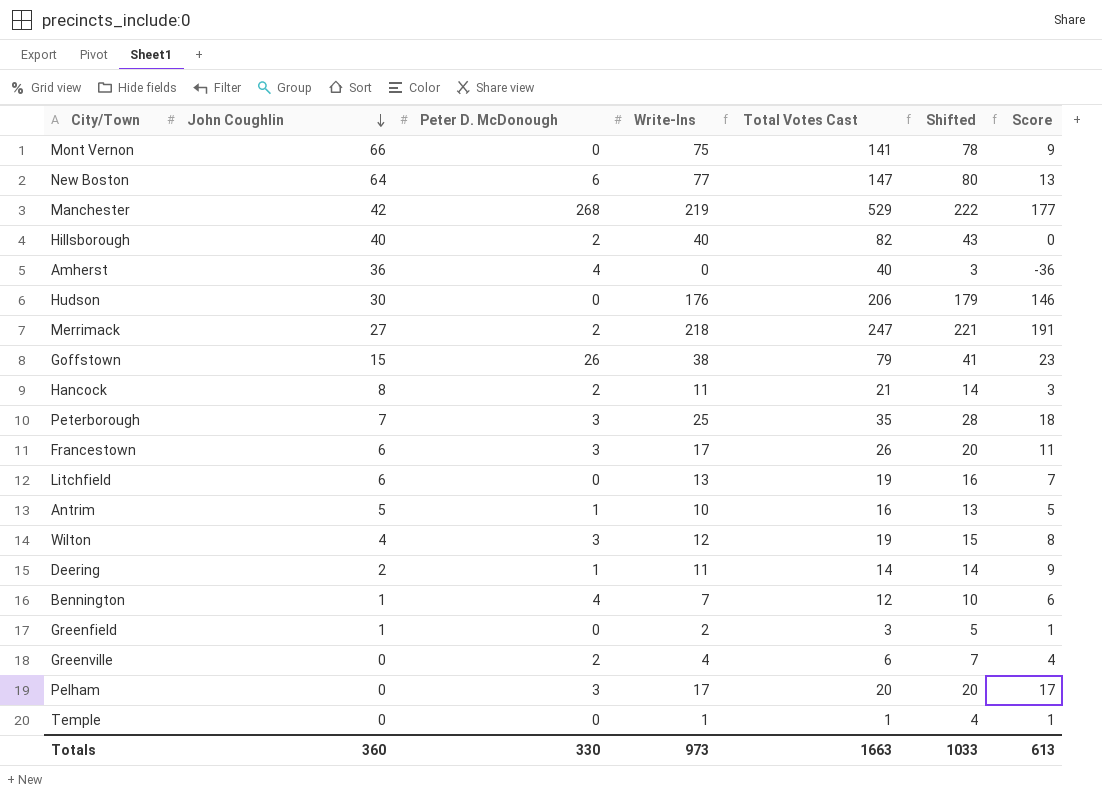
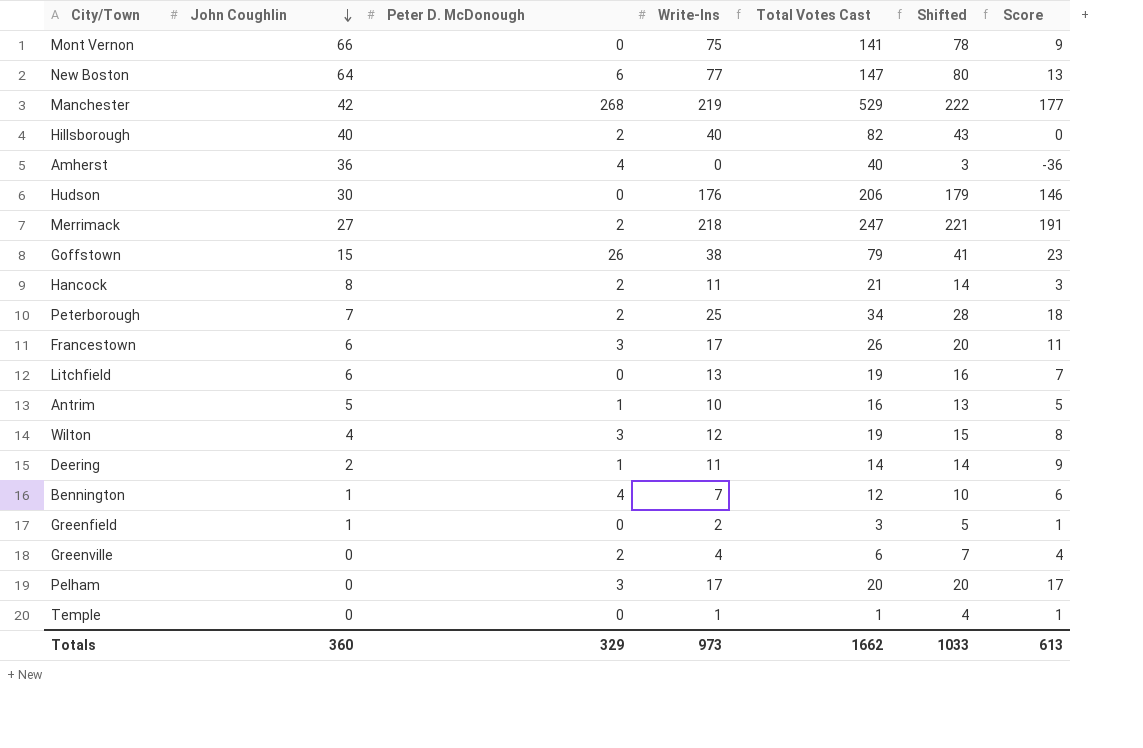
Peterborough | Peter D. McDonough: 3 -> 2
Peterborough | Total Votes Cast: 35 -> 34
Totals | Peter D. McDonough: 330 -> 329
Totals | Total Votes Cast: 1663 -> 1662

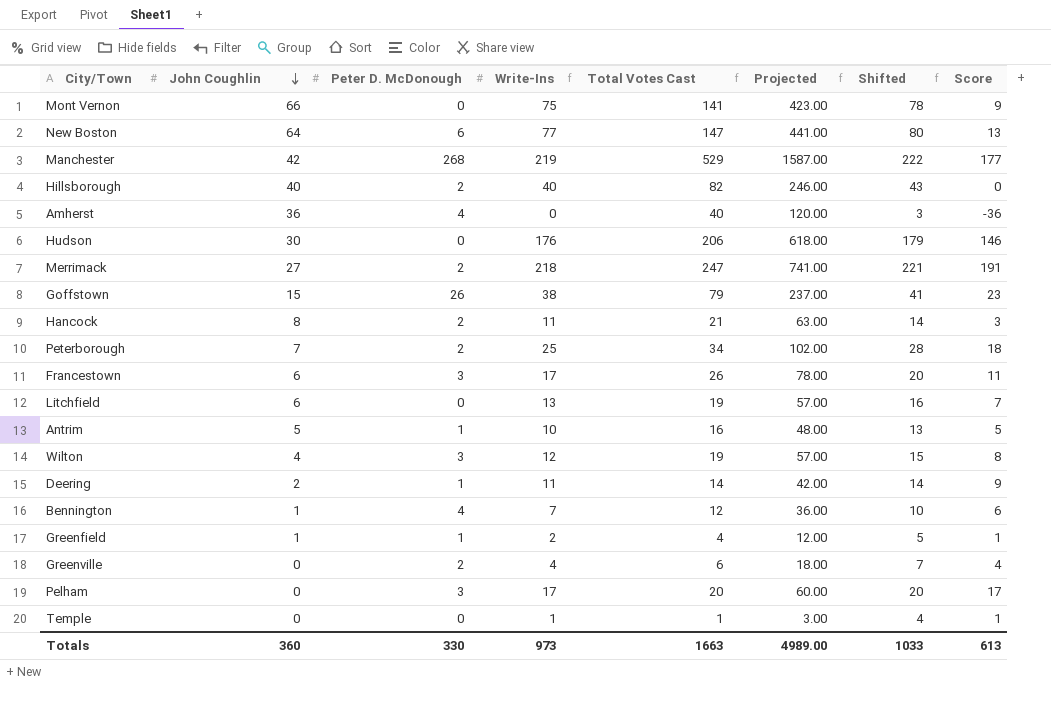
column Projected | formula: none -> [Total Votes Cast] * 3
Greenfield | Peter D. McDonough: 0 -> 1
Greenfield | Total Votes Cast: 3 -> 4
Totals | Peter D. McDonough: 329 -> 330
Totals | Total Votes Cast: 1662 -> 1663

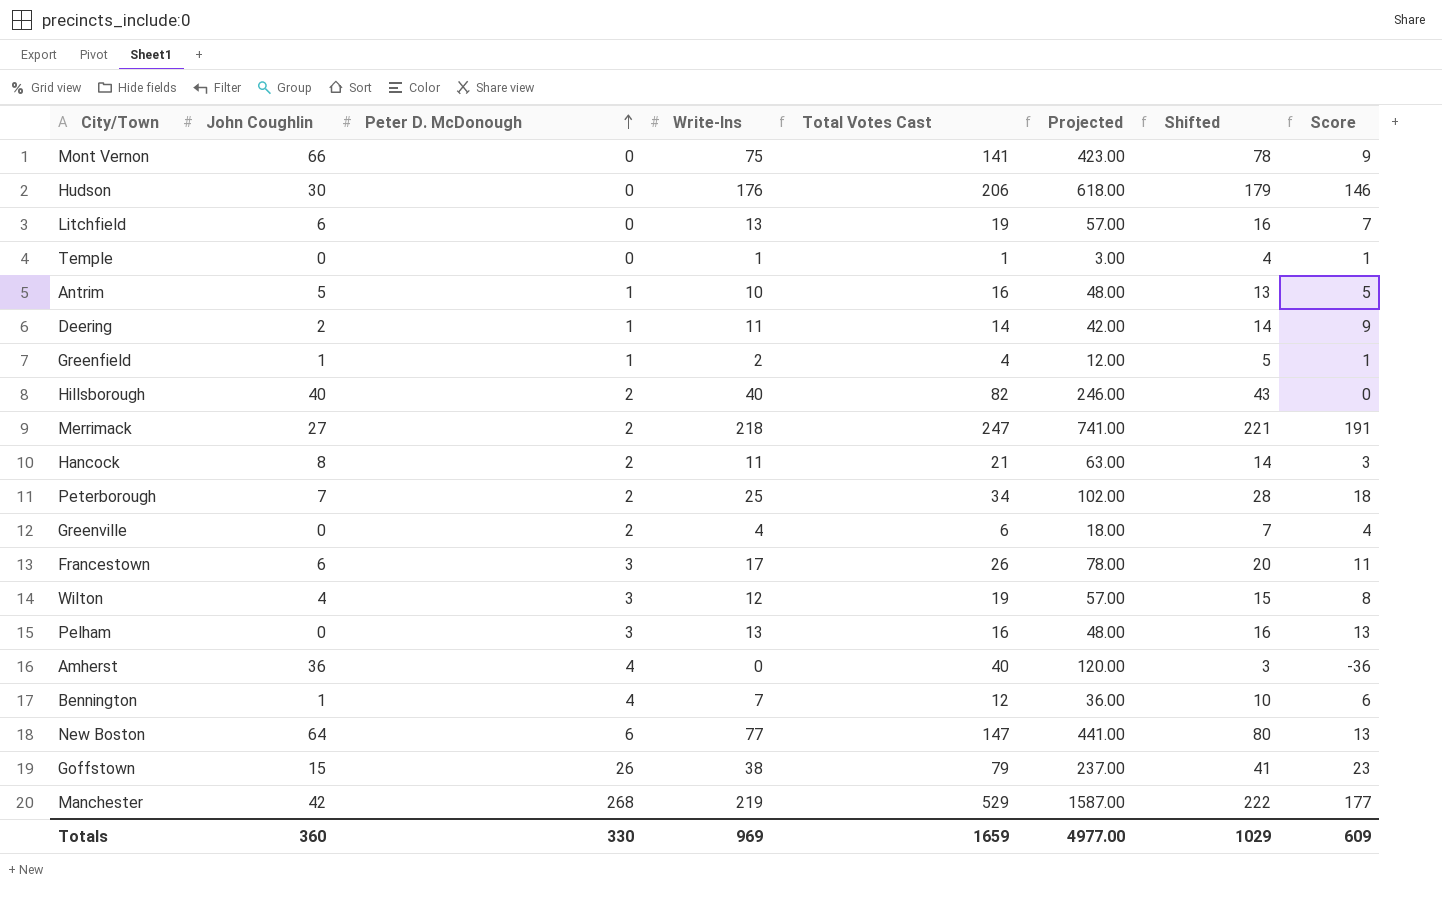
row order: John Coughlin descending -> Peter D. McDonough ascending
Pelham | Write-Ins: 17 -> 13
Pelham | Total Votes Cast: 20 -> 16
Pelham | Projected: 60.00 -> 48.00
Pelham | Shifted: 20 -> 16
Pelham | Score: 17 -> 13
Totals | Write-Ins: 973 -> 969
Totals | Total Votes Cast: 1663 -> 1659
Totals | Projected: 4989.00 -> 4977.00
Totals | Shifted: 1033 -> 1029
Totals | Score: 613 -> 609

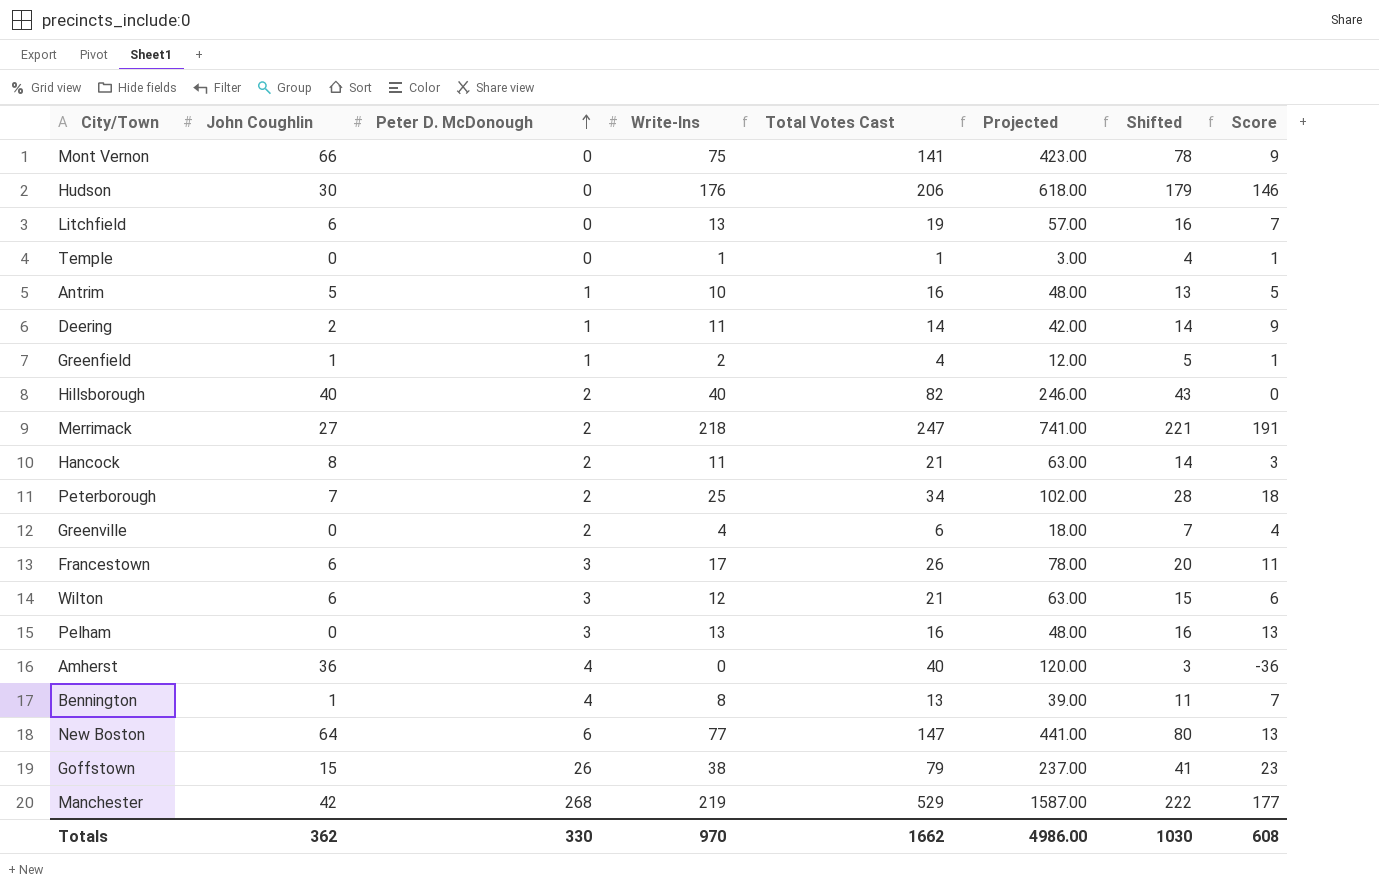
Wilton | John Coughlin: 4 -> 6
Wilton | Total Votes Cast: 19 -> 21
Wilton | Projected: 57.00 -> 63.00
Wilton | Score: 8 -> 6
Bennington | Write-Ins: 7 -> 8
Bennington | Total Votes Cast: 12 -> 13
Bennington | Projected: 36.00 -> 39.00
Bennington | Shifted: 10 -> 11
Bennington | Score: 6 -> 7
Totals | John Coughlin: 360 -> 362
Totals | Write-Ins: 969 -> 970
Totals | Total Votes Cast: 1659 -> 1662
Totals | Projected: 4977.00 -> 4986.00
Totals | Shifted: 1029 -> 1030
Totals | Score: 609 -> 608

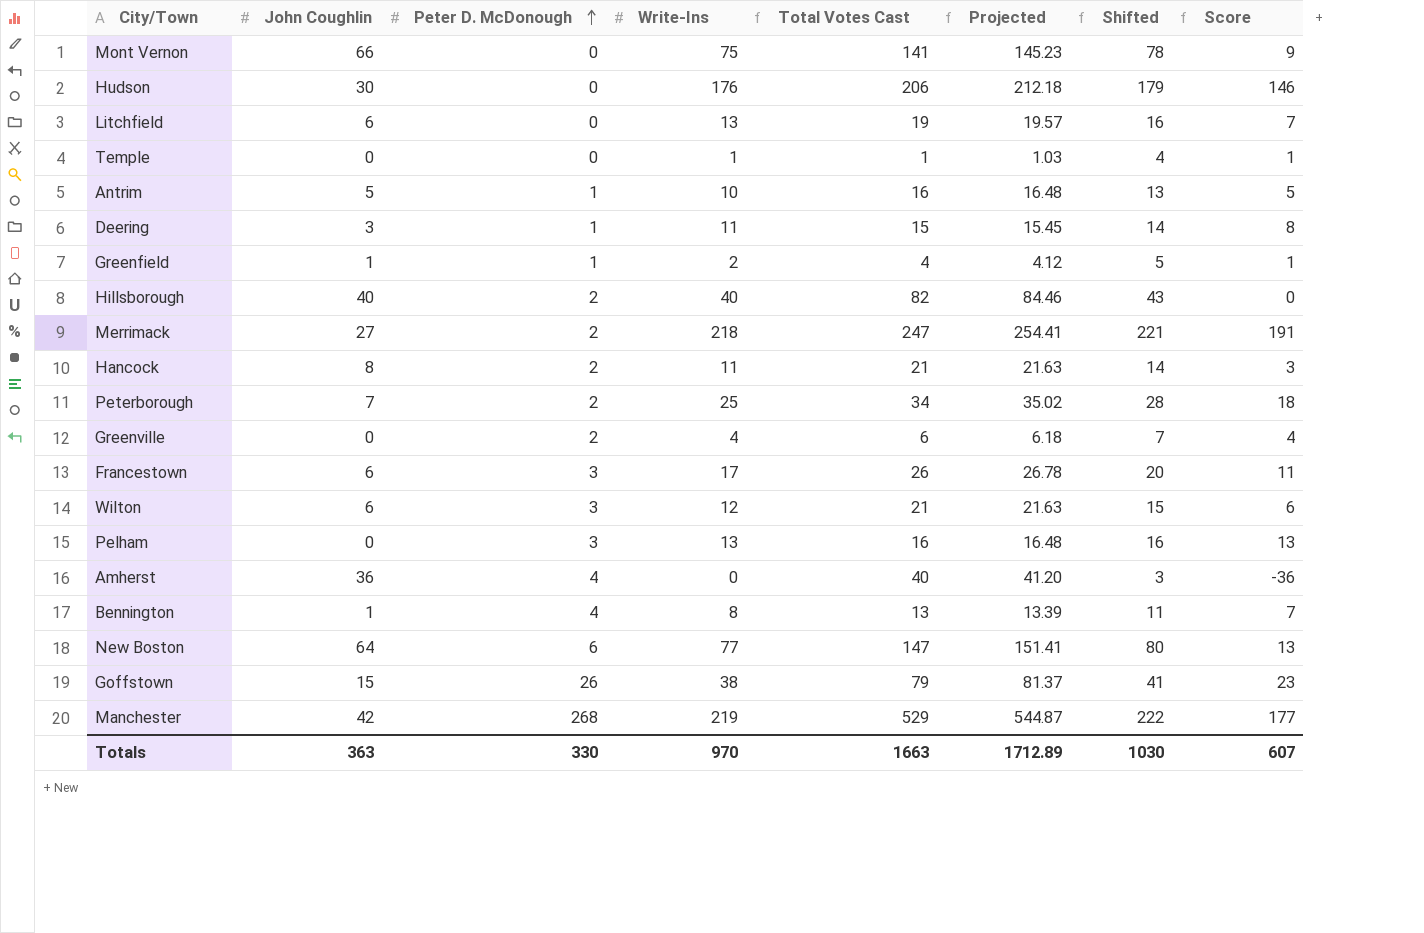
column Projected | formula: [Total Votes Cast] * 3 -> [Total Votes Cast] * 1.03
Deering | John Coughlin: 2 -> 3
Deering | Total Votes Cast: 14 -> 15
Deering | Score: 9 -> 8
Totals | John Coughlin: 362 -> 363
Totals | Total Votes Cast: 1662 -> 1663
Totals | Projected: 4986.00 -> 1712.89
Totals | Score: 608 -> 607

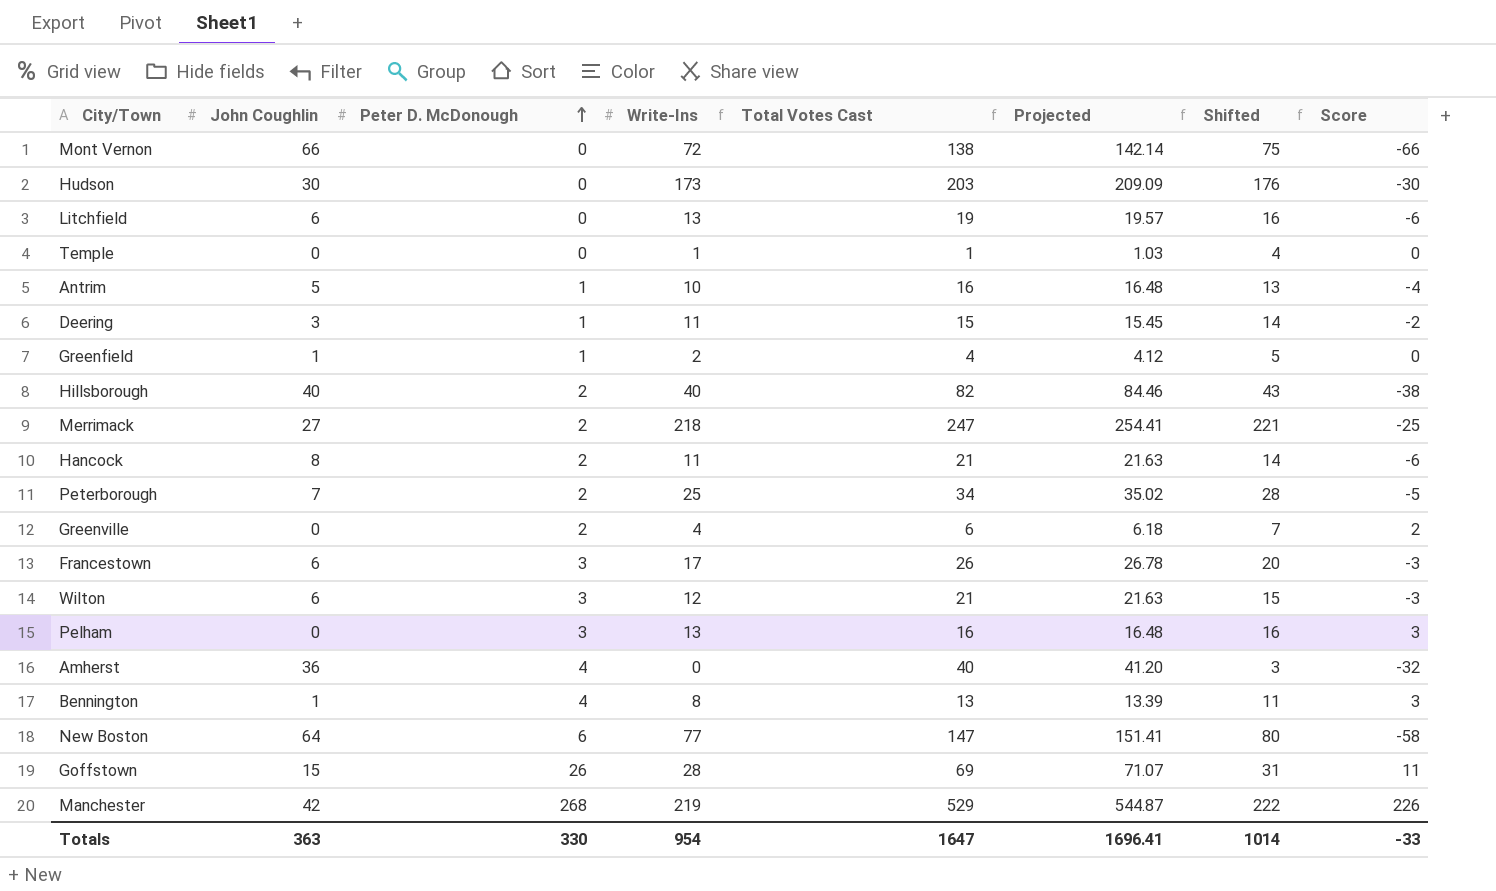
column Score | formula: [Write-Ins] - [John Coughlin] -> [Peter D. McDonough] - [John Coughlin]
Mont Vernon | Write-Ins: 75 -> 72
Mont Vernon | Total Votes Cast: 141 -> 138
Mont Vernon | Projected: 145.23 -> 142.14
Mont Vernon | Shifted: 78 -> 75
Hudson | Write-Ins: 176 -> 173
Hudson | Total Votes Cast: 206 -> 203
Hudson | Projected: 212.18 -> 209.09
Hudson | Shifted: 179 -> 176
Goffstown | Write-Ins: 38 -> 28
Goffstown | Total Votes Cast: 79 -> 69
Goffstown | Projected: 81.37 -> 71.07
Goffstown | Shifted: 41 -> 31
Totals | Write-Ins: 970 -> 954
Totals | Total Votes Cast: 1663 -> 1647
Totals | Projected: 1712.89 -> 1696.41
Totals | Shifted: 1030 -> 1014
Totals | Score: 607 -> -33

